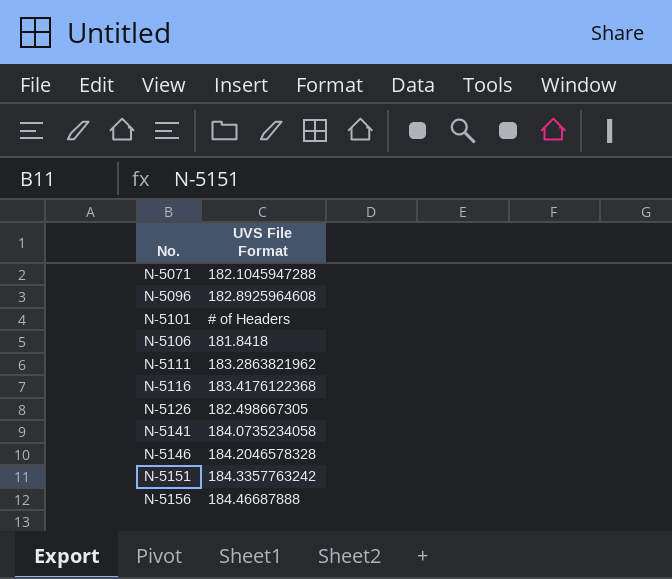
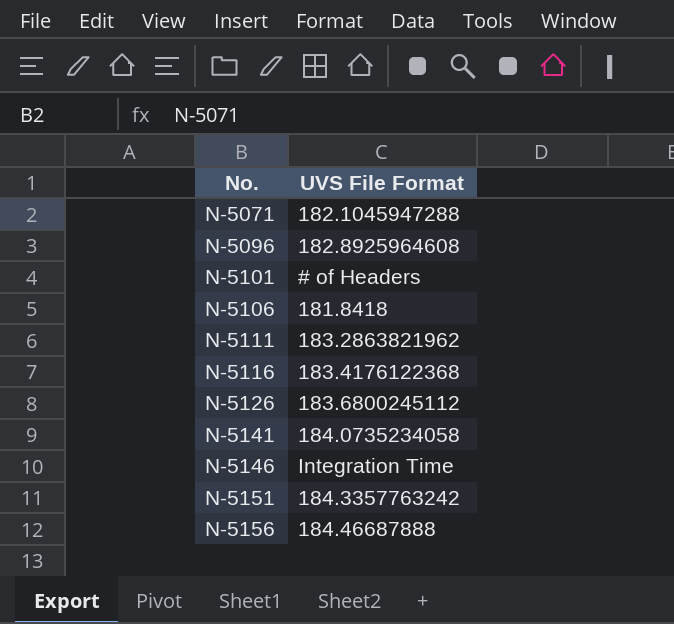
N-5126 | UVS File Format: 182.498667305 -> 183.6800245112
N-5146 | UVS File Format: 184.2046578328 -> Integration Time

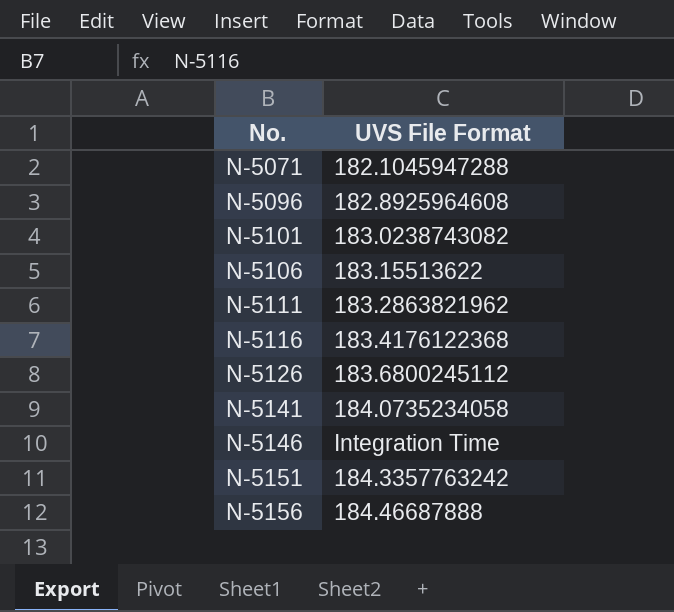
N-5101 | UVS File Format: # of Headers -> 183.0238743082
N-5106 | UVS File Format: 181.8418 -> 183.15513622

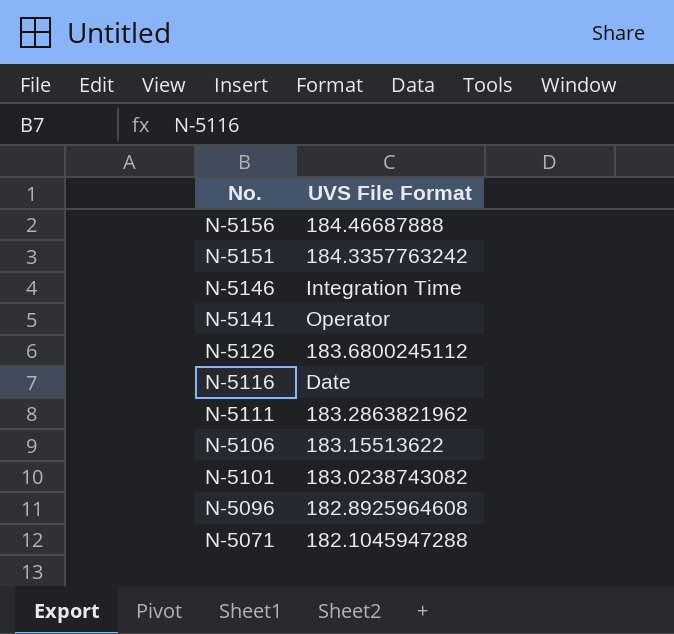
row order: No. ascending -> No. descending
N-5141 | UVS File Format: 184.0735234058 -> Operator
N-5116 | UVS File Format: 183.4176122368 -> Date

